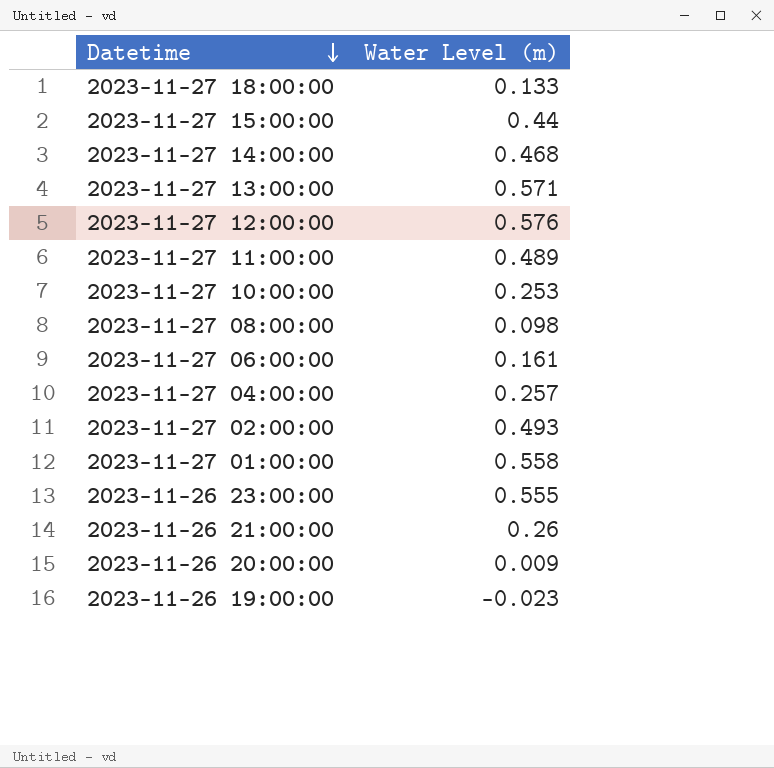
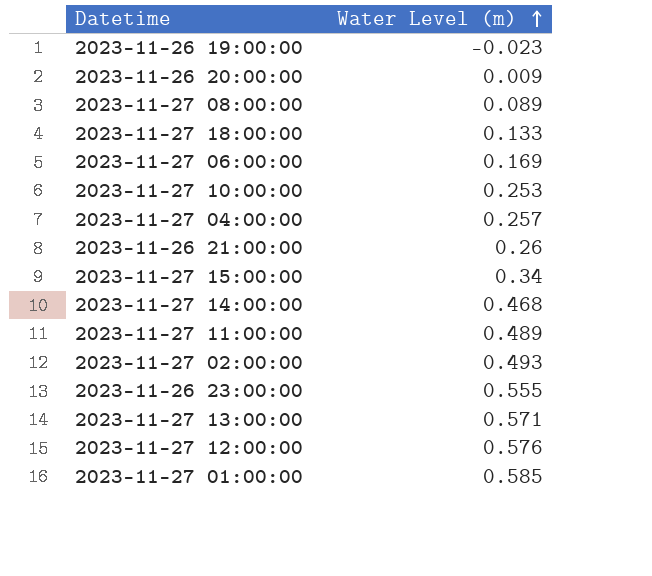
row order: Datetime descending -> Water Level (m) ascending
2023-11-27 08:00:00 | Water Level (m): 0.098 -> 0.089
2023-11-27 06:00:00 | Water Level (m): 0.161 -> 0.169
2023-11-27 15:00:00 | Water Level (m): 0.44 -> 0.34
2023-11-27 01:00:00 | Water Level (m): 0.558 -> 0.585

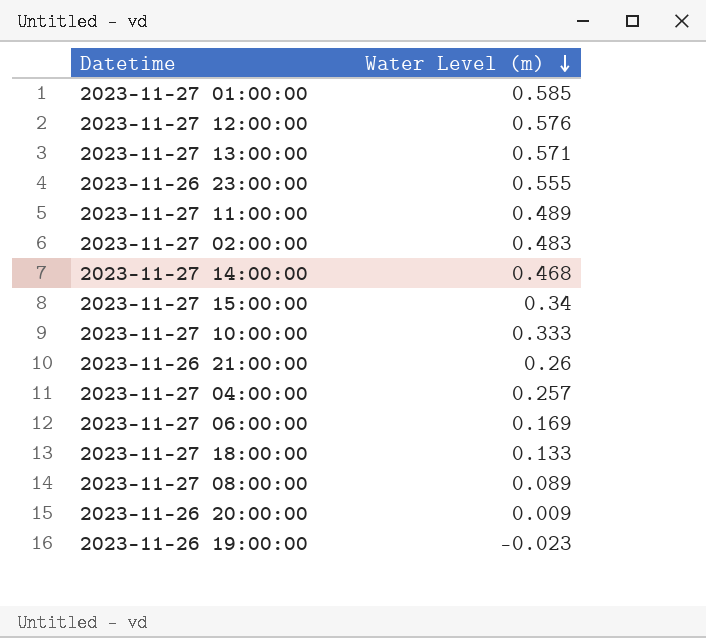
row order: Water Level (m) ascending -> Water Level (m) descending
2023-11-27 02:00:00 | Water Level (m): 0.493 -> 0.483
2023-11-27 10:00:00 | Water Level (m): 0.253 -> 0.333

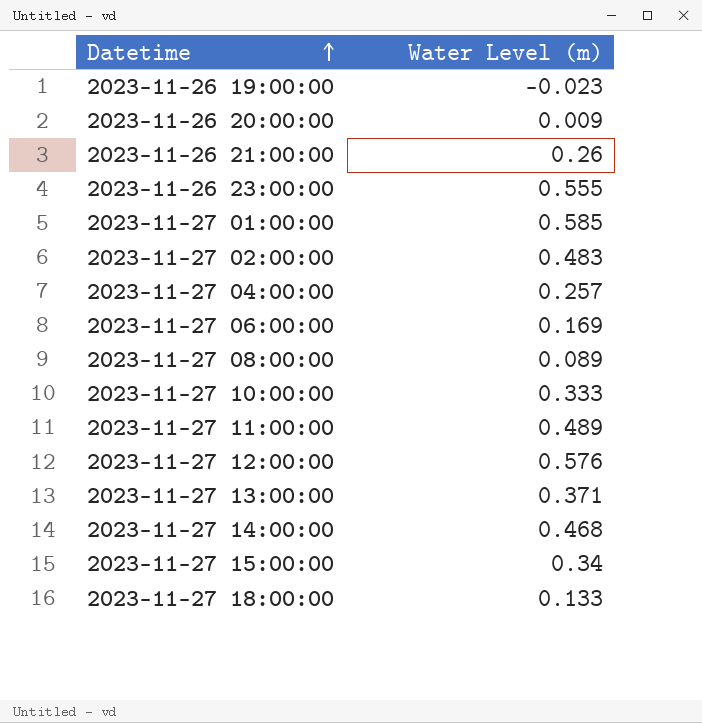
row order: Water Level (m) descending -> Datetime ascending
2023-11-27 13:00:00 | Water Level (m): 0.571 -> 0.371

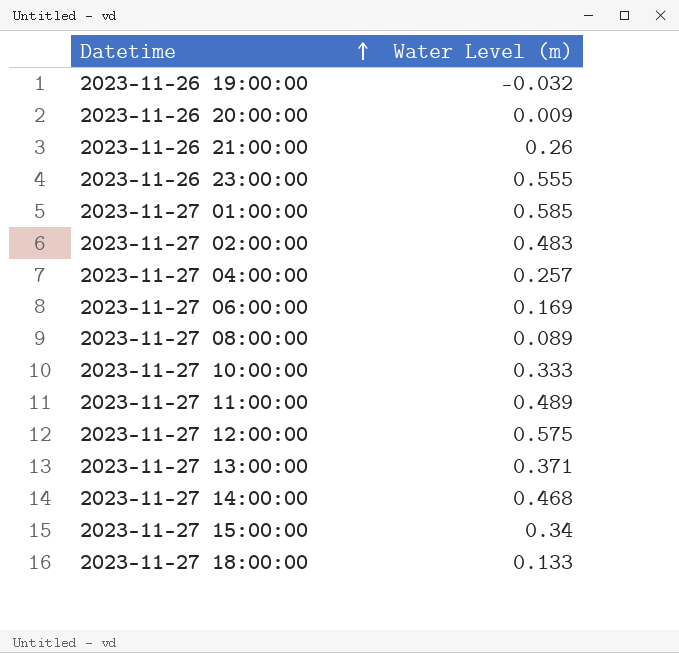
2023-11-26 19:00:00 | Water Level (m): -0.023 -> -0.032
2023-11-27 12:00:00 | Water Level (m): 0.576 -> 0.575

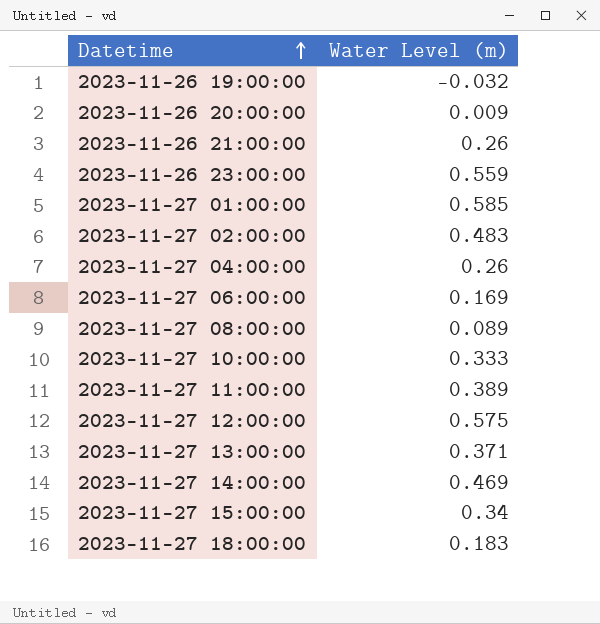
2023-11-26 23:00:00 | Water Level (m): 0.555 -> 0.559
2023-11-27 04:00:00 | Water Level (m): 0.257 -> 0.26
2023-11-27 11:00:00 | Water Level (m): 0.489 -> 0.389
2023-11-27 14:00:00 | Water Level (m): 0.468 -> 0.469
2023-11-27 18:00:00 | Water Level (m): 0.133 -> 0.183

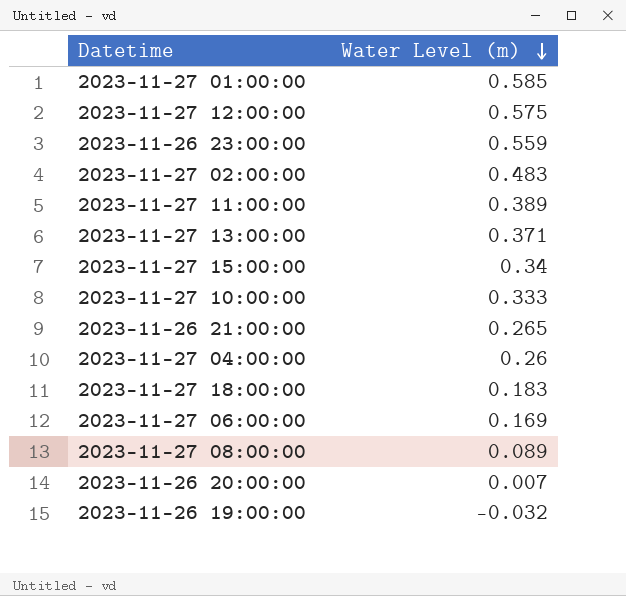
row order: Datetime ascending -> Water Level (m) descending
row 2023-11-27 14:00:00: 0.469 -> none
2023-11-26 21:00:00 | Water Level (m): 0.26 -> 0.265
2023-11-26 20:00:00 | Water Level (m): 0.009 -> 0.007

